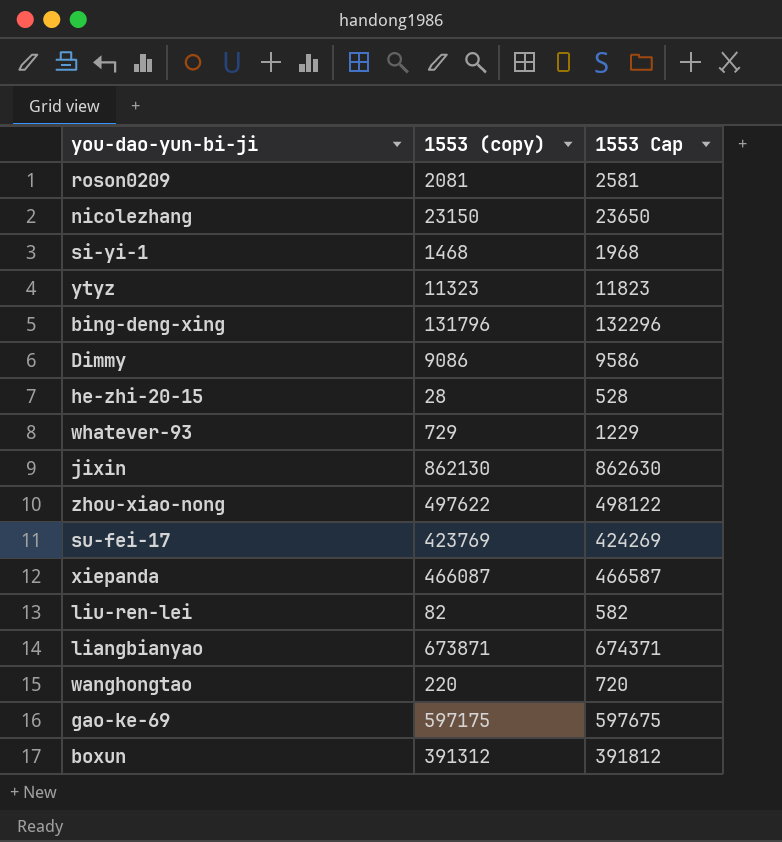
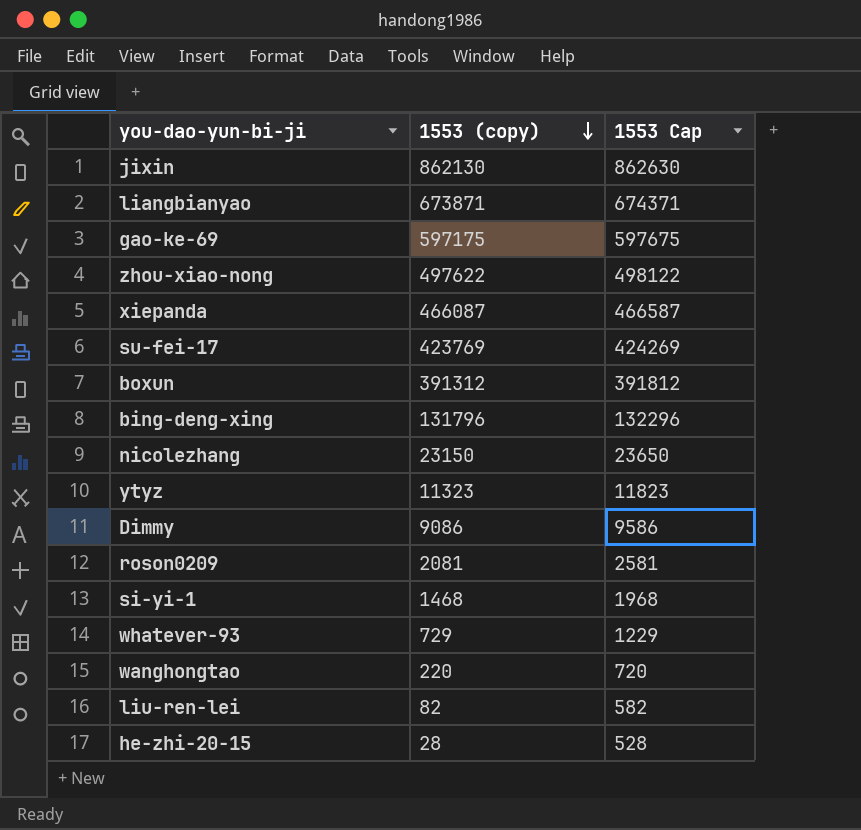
row order: none -> 1553 (copy) descending

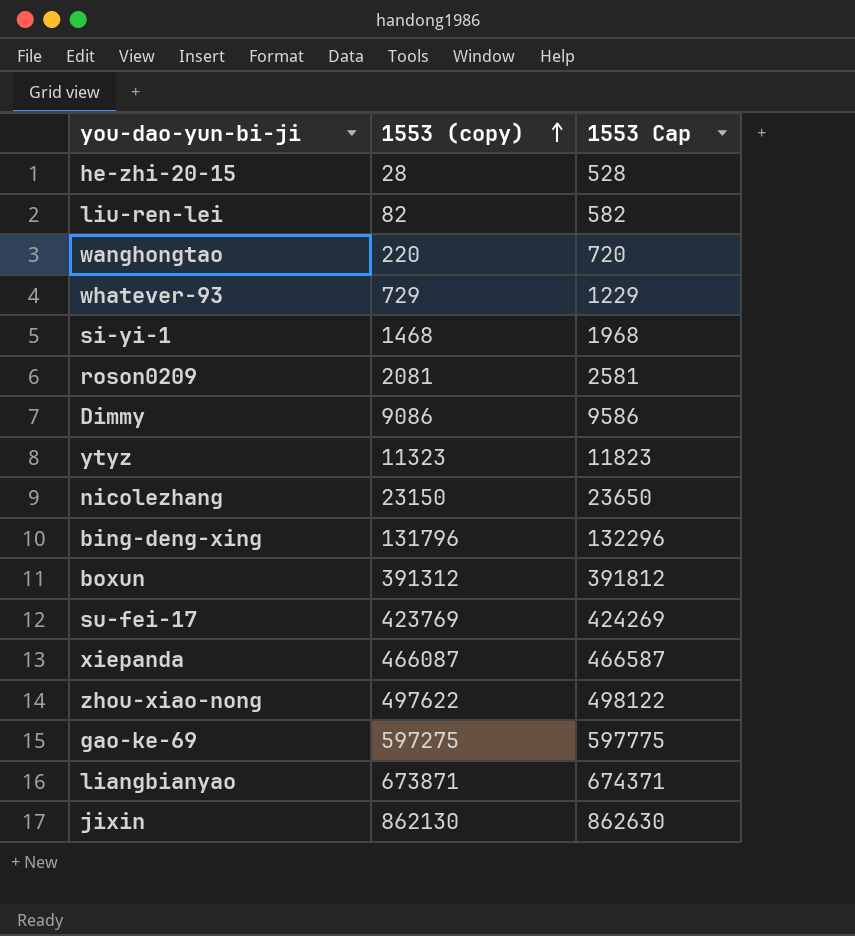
row order: 1553 (copy) descending -> 1553 (copy) ascending
gao-ke-69 | 1553 (copy): 597175 -> 597275
gao-ke-69 | 1553 Cap: 597675 -> 597775

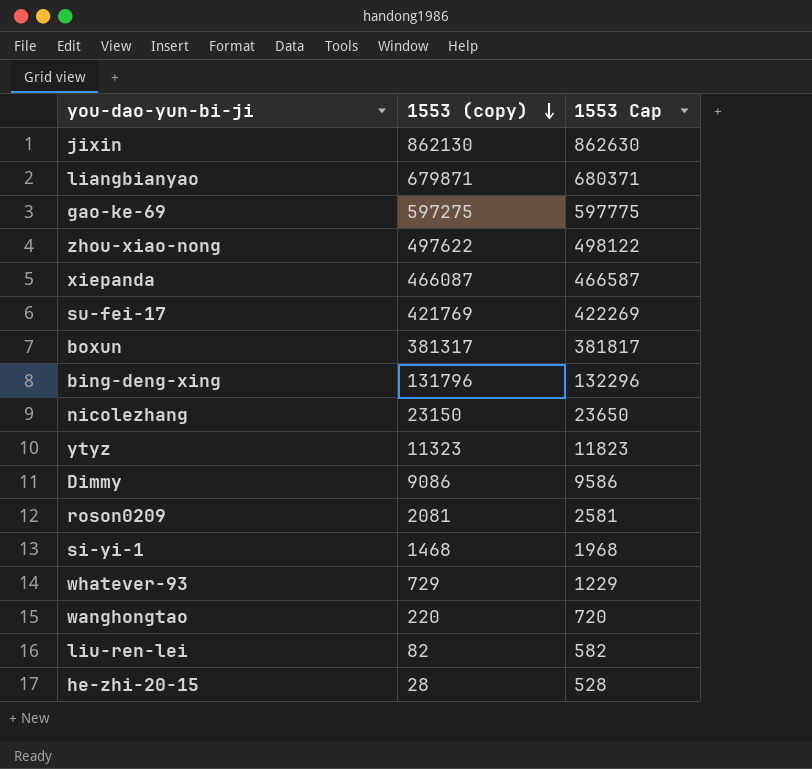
row order: 1553 (copy) ascending -> 1553 (copy) descending
liangbianyao | 1553 (copy): 673871 -> 679871
liangbianyao | 1553 Cap: 674371 -> 680371
su-fei-17 | 1553 (copy): 423769 -> 421769
su-fei-17 | 1553 Cap: 424269 -> 422269
boxun | 1553 (copy): 391312 -> 381317
boxun | 1553 Cap: 391812 -> 381817

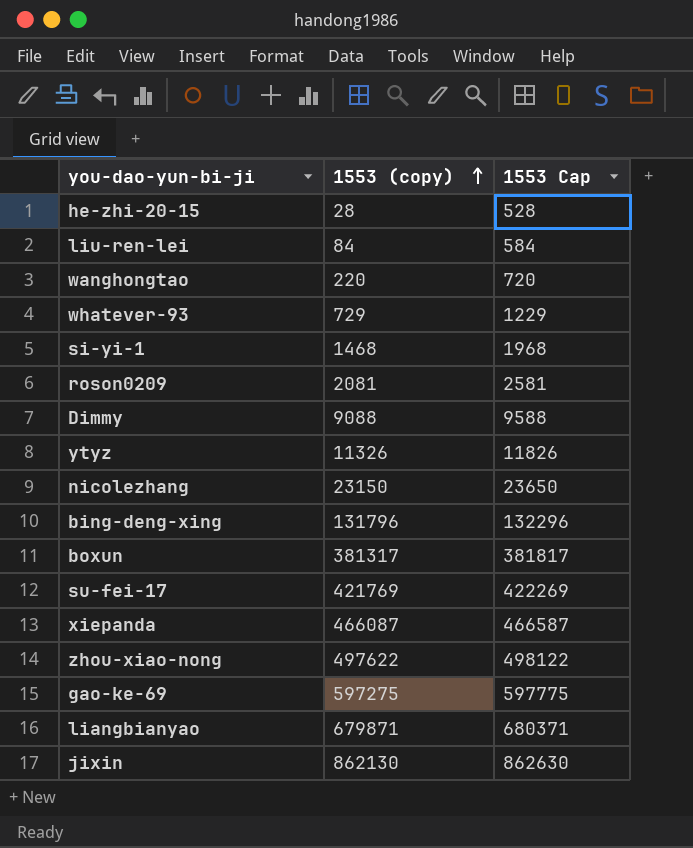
row order: 1553 (copy) descending -> 1553 (copy) ascending
liu-ren-lei | 1553 (copy): 82 -> 84
liu-ren-lei | 1553 Cap: 582 -> 584
Dimmy | 1553 (copy): 9086 -> 9088
Dimmy | 1553 Cap: 9586 -> 9588
ytyz | 1553 (copy): 11323 -> 11326
ytyz | 1553 Cap: 11823 -> 11826

